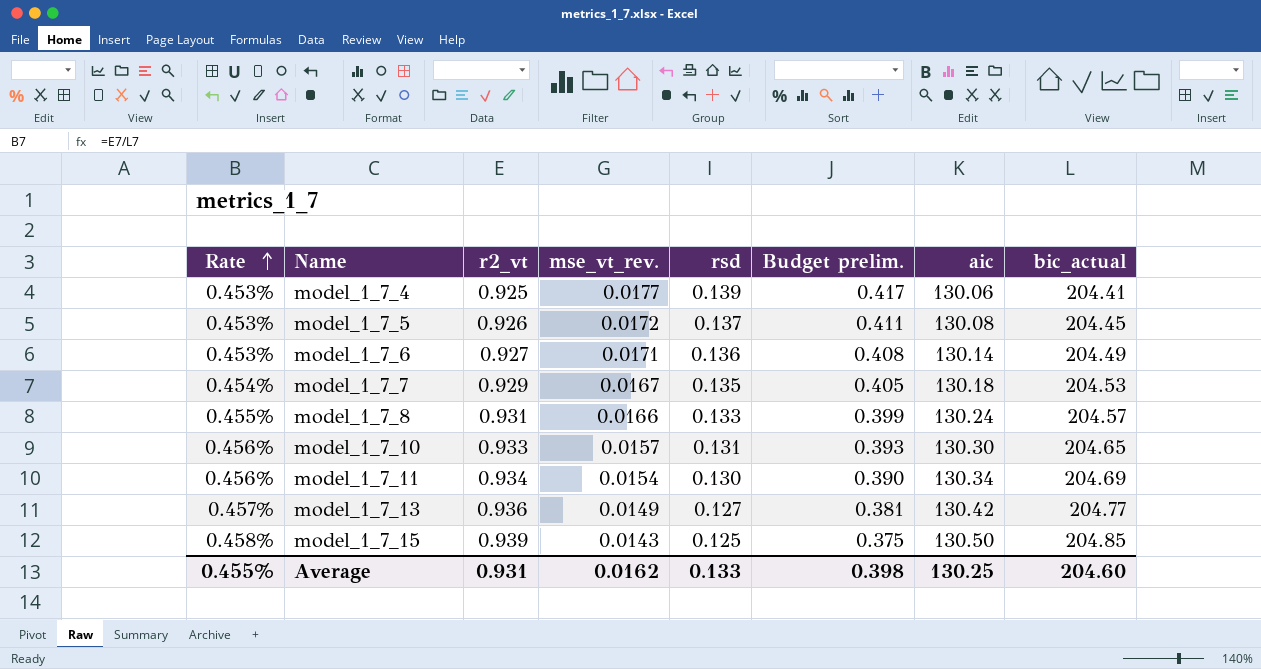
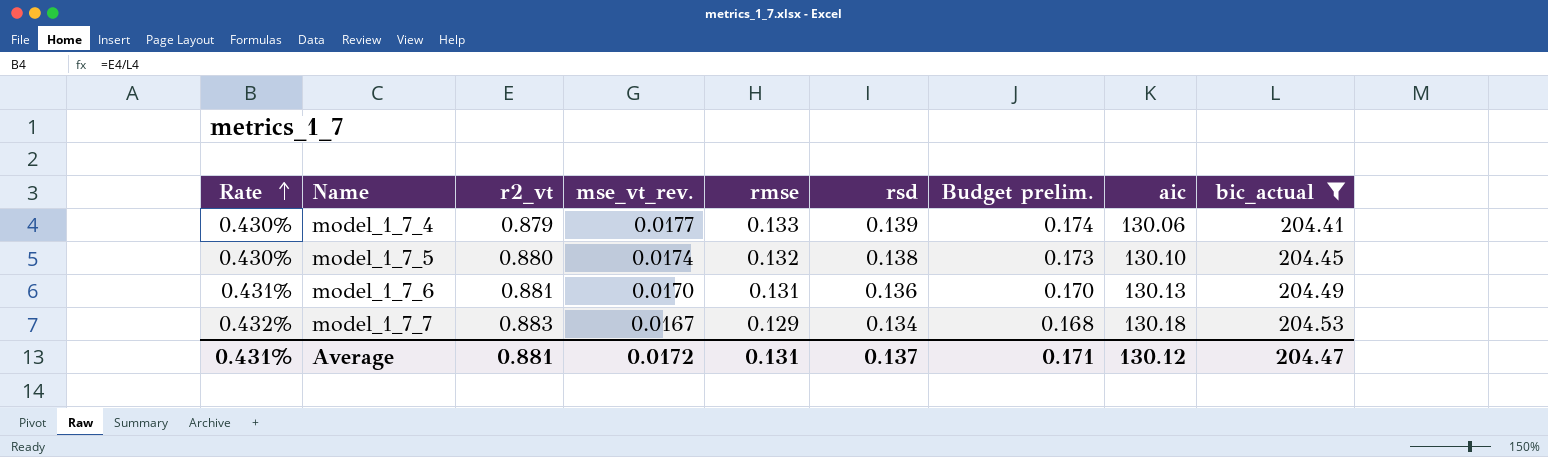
filter: none -> bic_actual <= 204.53
column rmse | position: none -> 5
column Budget prelim. | formula: [rsd] * 3 -> [rsd] * 1.25
model_1_7_4 | Rate: 0.453% -> 0.430%
model_1_7_4 | r2_vt: 0.925 -> 0.879
model_1_7_5 | Rate: 0.453% -> 0.430%
model_1_7_5 | r2_vt: 0.926 -> 0.880
model_1_7_5 | mse_vt_rev.: 0.0172 -> 0.0174
model_1_7_5 | rsd: 0.137 -> 0.138
model_1_7_5 | aic: 130.08 -> 130.10
model_1_7_6 | Rate: 0.453% -> 0.431%
model_1_7_6 | r2_vt: 0.927 -> 0.881
model_1_7_6 | mse_vt_rev.: 0.0171 -> 0.0170
model_1_7_6 | aic: 130.14 -> 130.13
model_1_7_7 | Rate: 0.454% -> 0.432%
model_1_7_7 | r2_vt: 0.929 -> 0.883
model_1_7_7 | rsd: 0.135 -> 0.134
Average | Rate: 0.455% -> 0.431%
Average | r2_vt: 0.931 -> 0.881
Average | mse_vt_rev.: 0.0162 -> 0.0172
Average | rsd: 0.133 -> 0.137
Average | Budget prelim.: 0.398 -> 0.171
Average | aic: 130.25 -> 130.12
Average | bic_actual: 204.60 -> 204.47

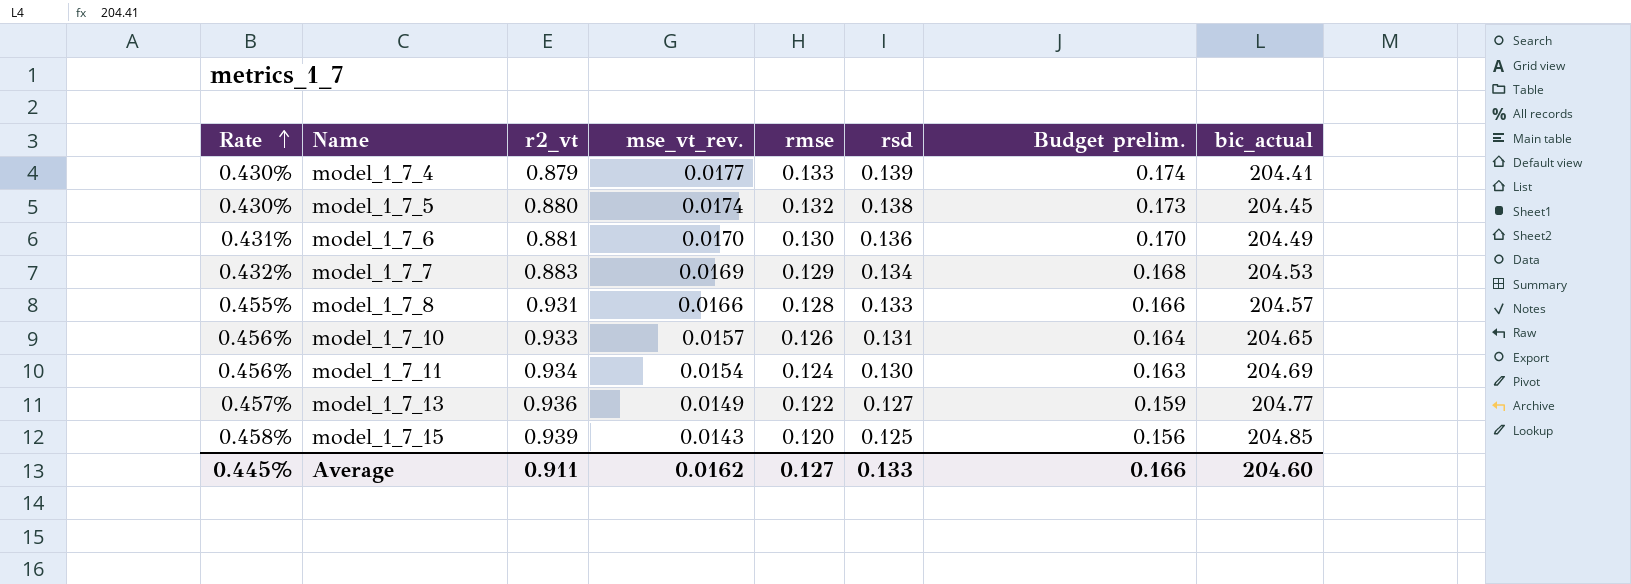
filter: bic_actual <= 204.53 -> none
column aic | position: 8 -> none
model_1_7_6 | rmse: 0.131 -> 0.130
model_1_7_7 | mse_vt_rev.: 0.0167 -> 0.0169
Average | Rate: 0.431% -> 0.445%
Average | r2_vt: 0.881 -> 0.911
Average | mse_vt_rev.: 0.0172 -> 0.0162
Average | rmse: 0.131 -> 0.127
Average | rsd: 0.137 -> 0.133
Average | Budget prelim.: 0.171 -> 0.166
Average | bic_actual: 204.47 -> 204.60

